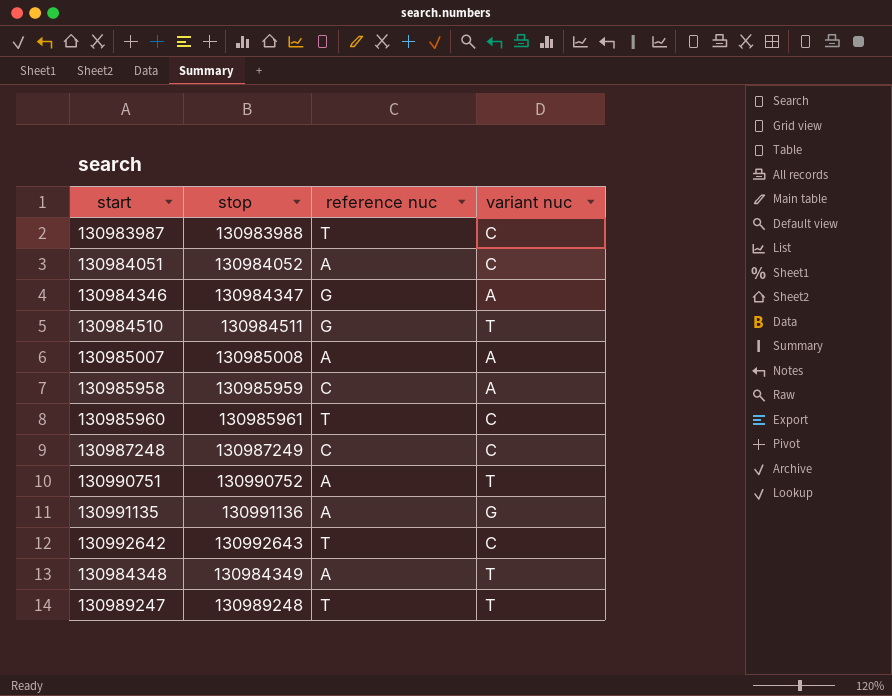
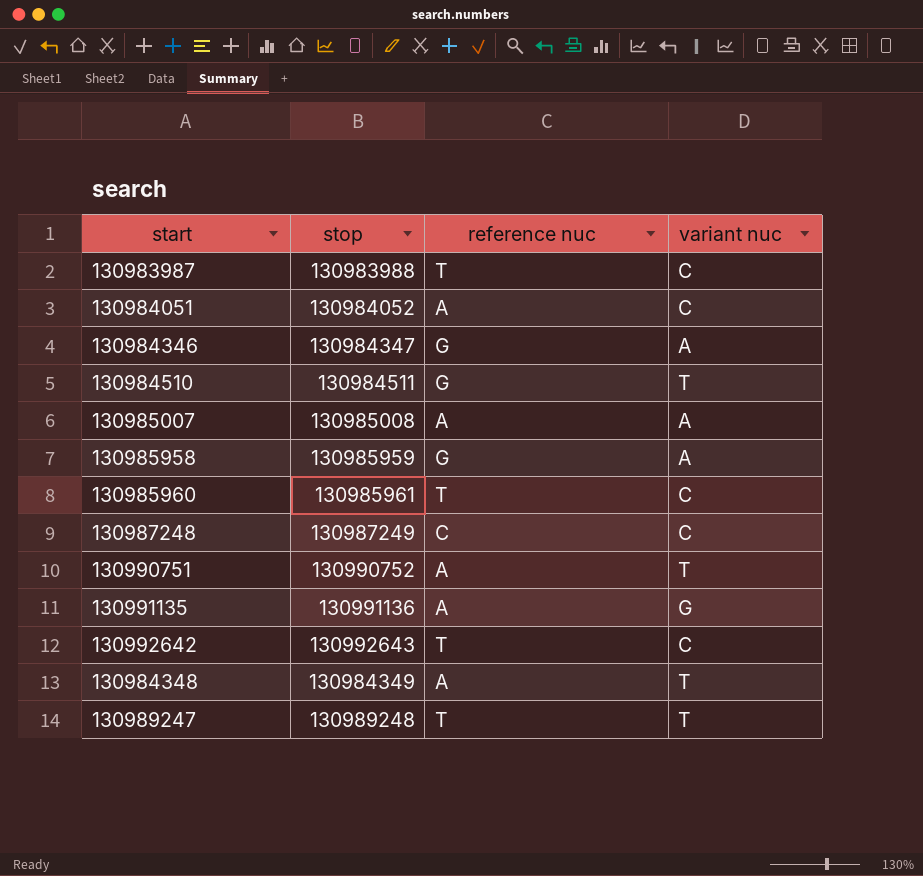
130985958 | reference nuc: C -> G

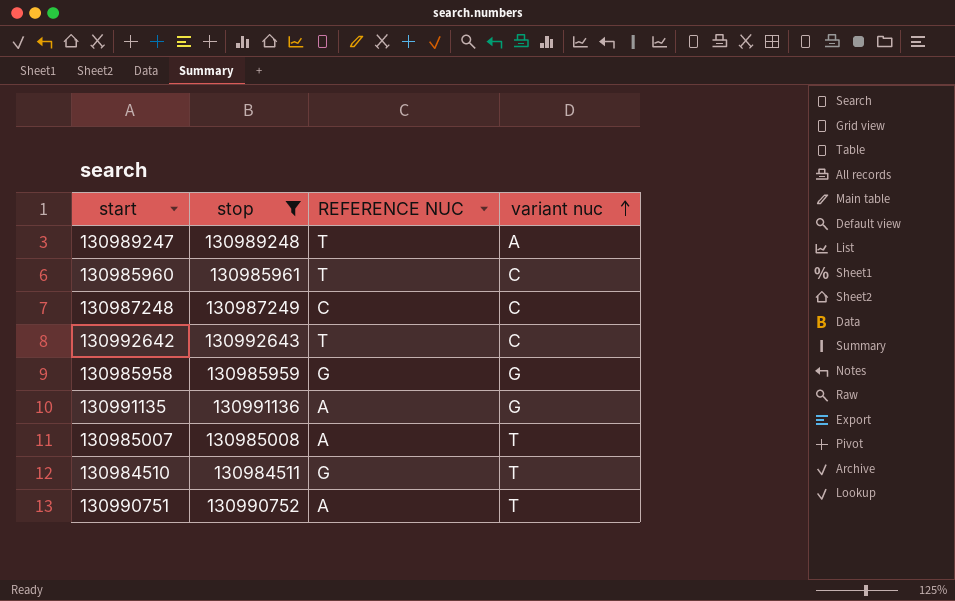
filter: none -> stop >= 130984511
row order: none -> variant nuc ascending
column name: reference nuc -> REFERENCE NUC
130989247 | variant nuc: T -> A
130985958 | variant nuc: A -> G
130985007 | variant nuc: A -> T

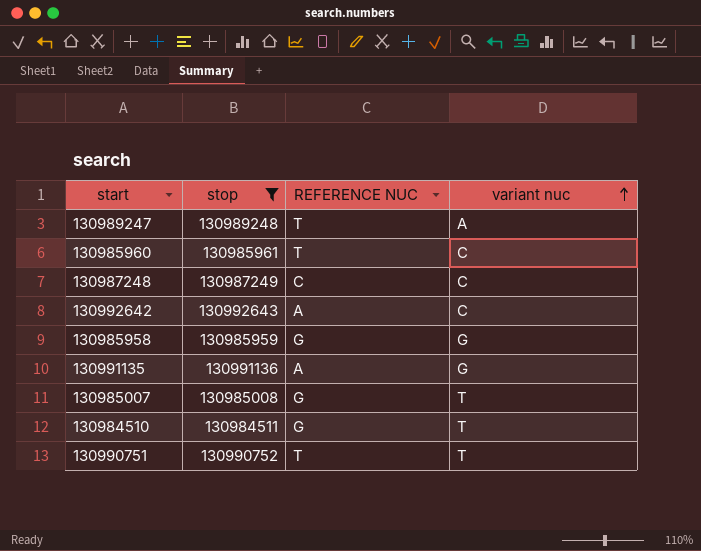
130992642 | REFERENCE NUC: T -> A
130985007 | REFERENCE NUC: A -> G
130990751 | REFERENCE NUC: A -> T

